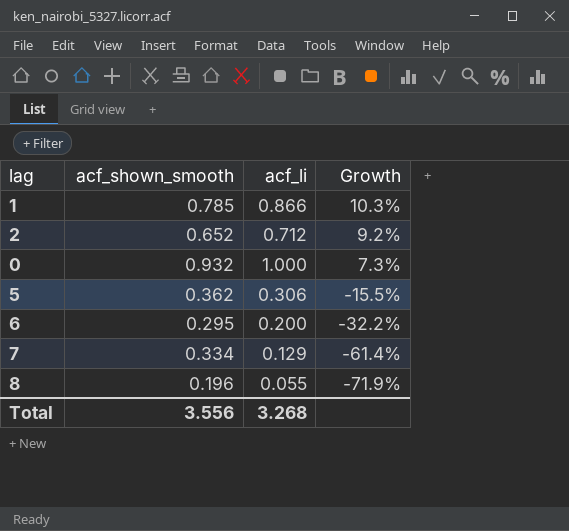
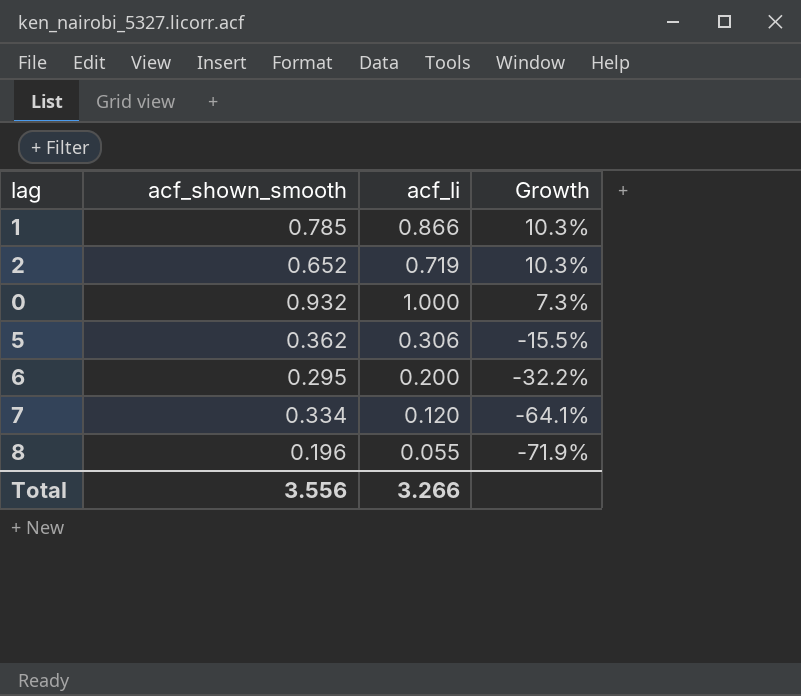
2 | acf_li: 0.712 -> 0.719
2 | Growth: 9.2% -> 10.3%
7 | acf_li: 0.129 -> 0.120
7 | Growth: -61.4% -> -64.1%
Total | acf_li: 3.268 -> 3.266

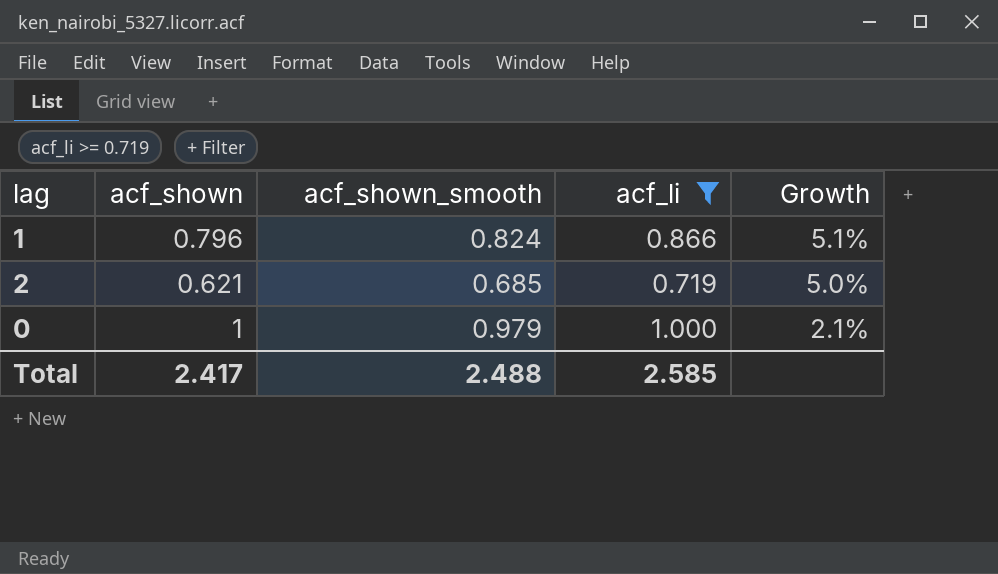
filter: none -> acf_li >= 0.719
column acf_shown | position: none -> 2
1 | acf_shown_smooth: 0.785 -> 0.824
1 | Growth: 10.3% -> 5.1%
2 | acf_shown_smooth: 0.652 -> 0.685
2 | Growth: 10.3% -> 5.0%
0 | acf_shown_smooth: 0.932 -> 0.979
0 | Growth: 7.3% -> 2.1%
Total | acf_shown_smooth: 3.556 -> 2.488
Total | acf_li: 3.266 -> 2.585

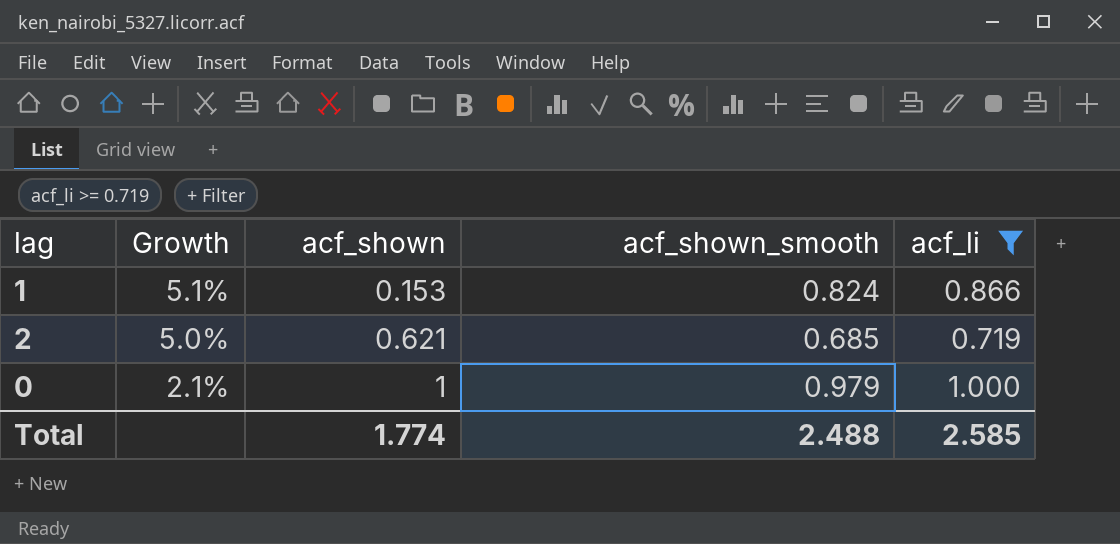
column Growth | position: 5 -> 2
1 | acf_shown: 0.796 -> 0.153
Total | acf_shown: 2.417 -> 1.774

